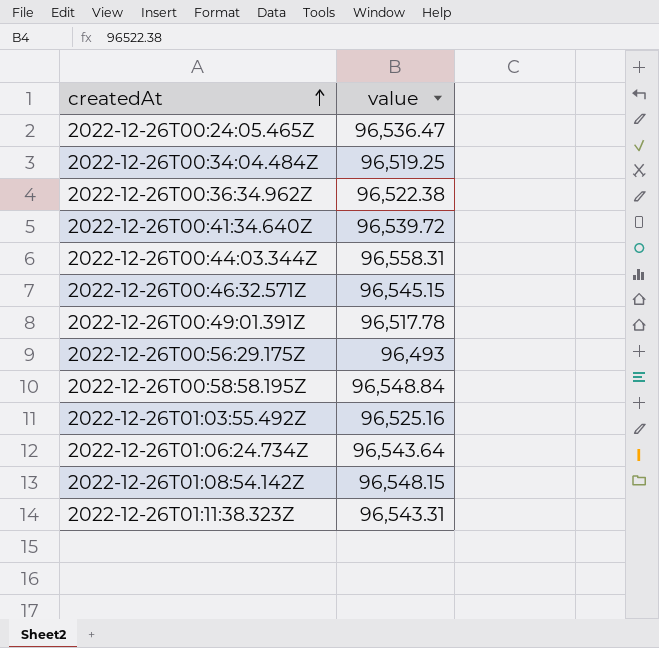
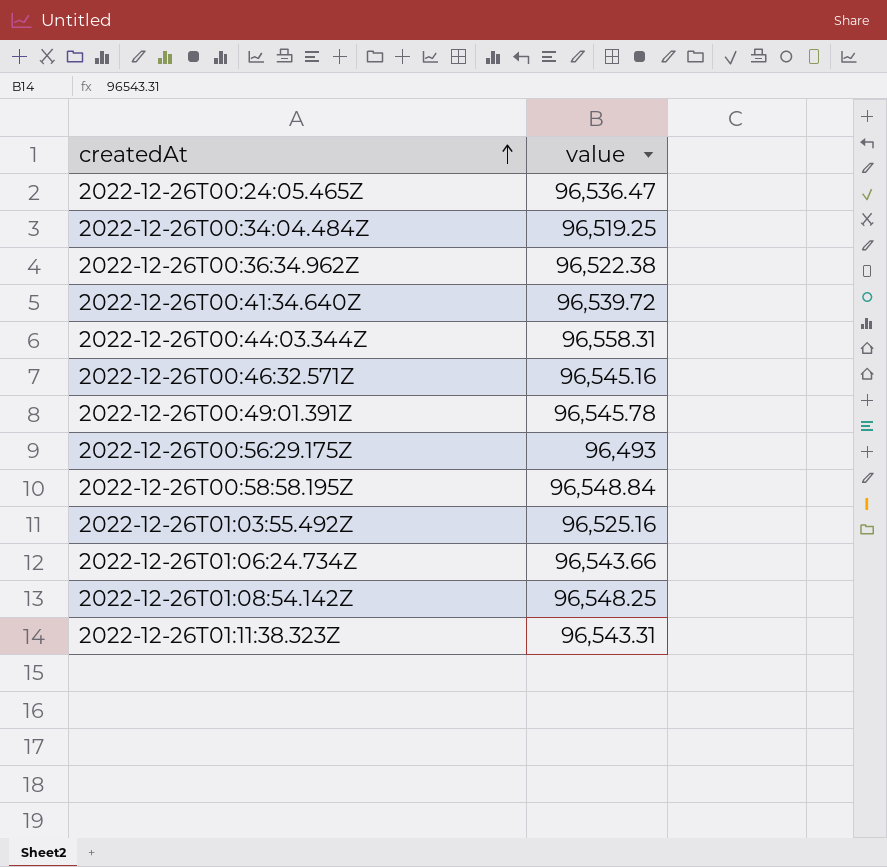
2022-12-26T00:46:32.571Z | value: 96,545.15 -> 96,545.16
2022-12-26T00:49:01.391Z | value: 96,517.78 -> 96,545.78
2022-12-26T01:06:24.734Z | value: 96,543.64 -> 96,543.66
2022-12-26T01:08:54.142Z | value: 96,548.15 -> 96,548.25

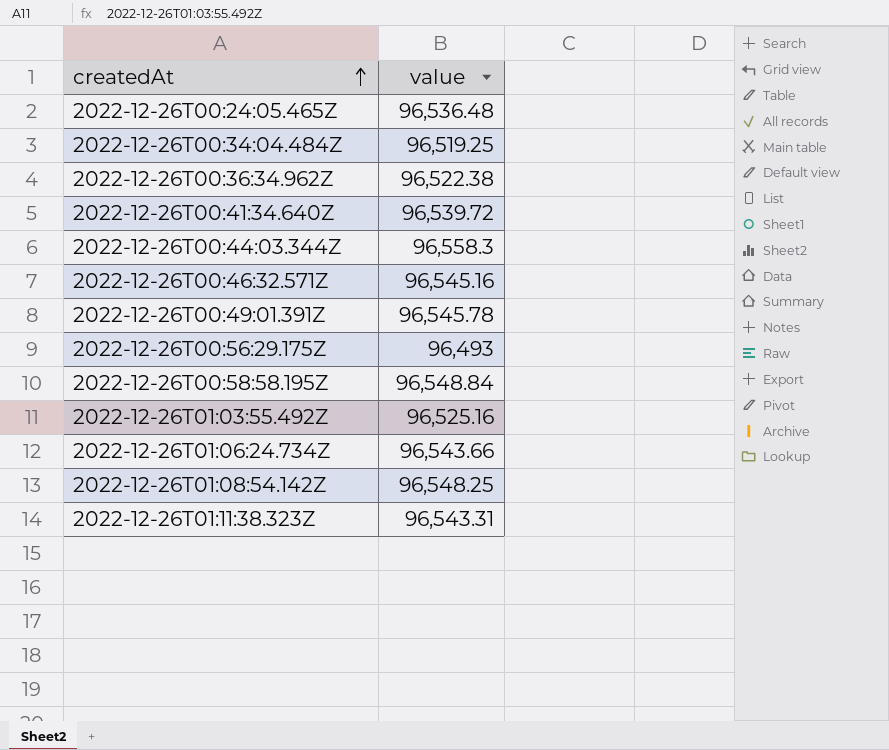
2022-12-26T00:24:05.465Z | value: 96,536.47 -> 96,536.48
2022-12-26T00:44:03.344Z | value: 96,558.31 -> 96,558.3

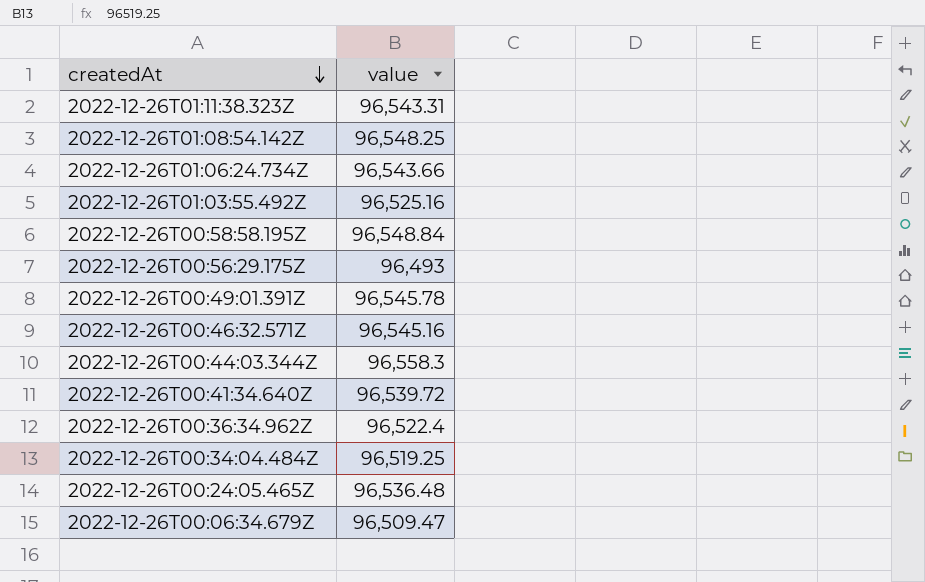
row order: createdAt ascending -> createdAt descending
2022-12-26T00:36:34.962Z | value: 96,522.38 -> 96,522.4
row 2022-12-26T00:06:34.679Z: none -> 96,509.47

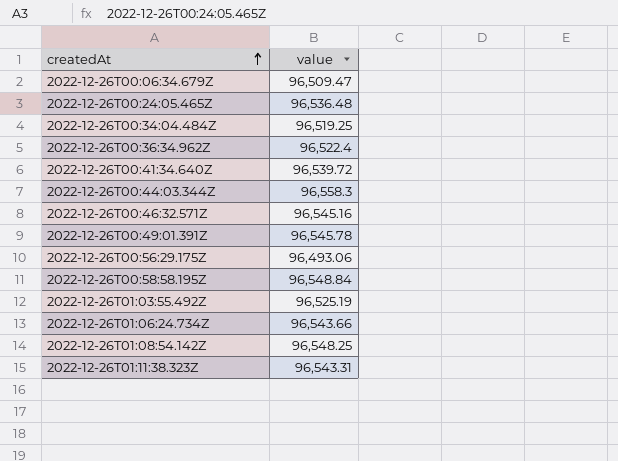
row order: createdAt descending -> createdAt ascending
2022-12-26T00:56:29.175Z | value: 96,493 -> 96,493.06
2022-12-26T01:03:55.492Z | value: 96,525.16 -> 96,525.19

